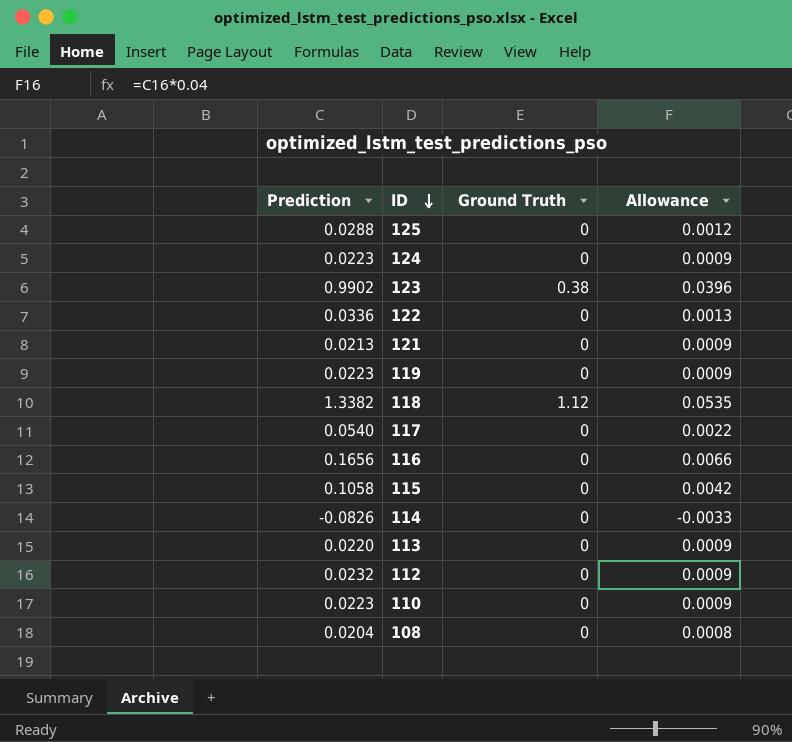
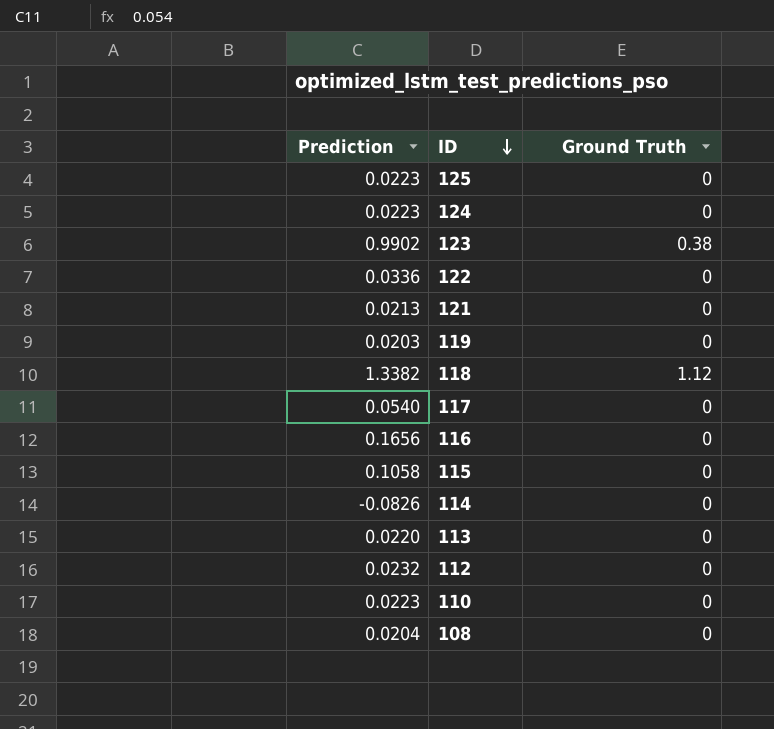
column Allowance | formula: [Prediction] * 0.04 -> none
125 | Prediction: 0.0288 -> 0.0223
119 | Prediction: 0.0223 -> 0.0203

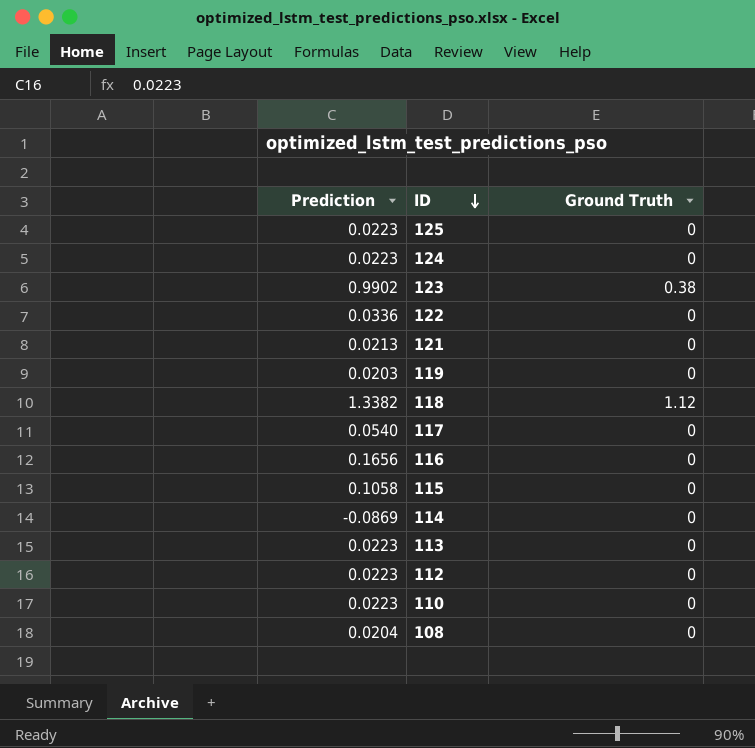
114 | Prediction: -0.0826 -> -0.0869
113 | Prediction: 0.0220 -> 0.0223
112 | Prediction: 0.0232 -> 0.0223

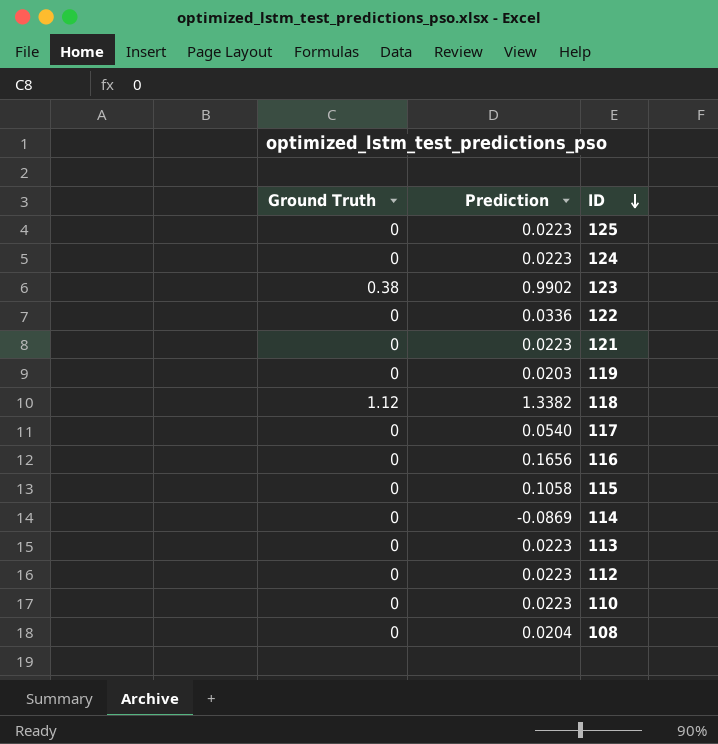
column Ground Truth | position: 3 -> 1
121 | Prediction: 0.0213 -> 0.0223

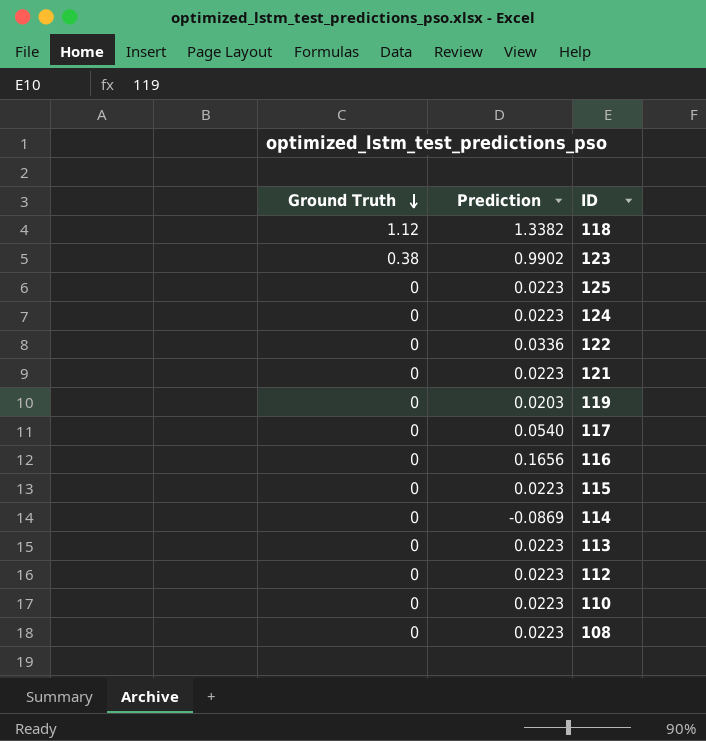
row order: ID descending -> Ground Truth descending
115 | Prediction: 0.1058 -> 0.0223
108 | Prediction: 0.0204 -> 0.0223

